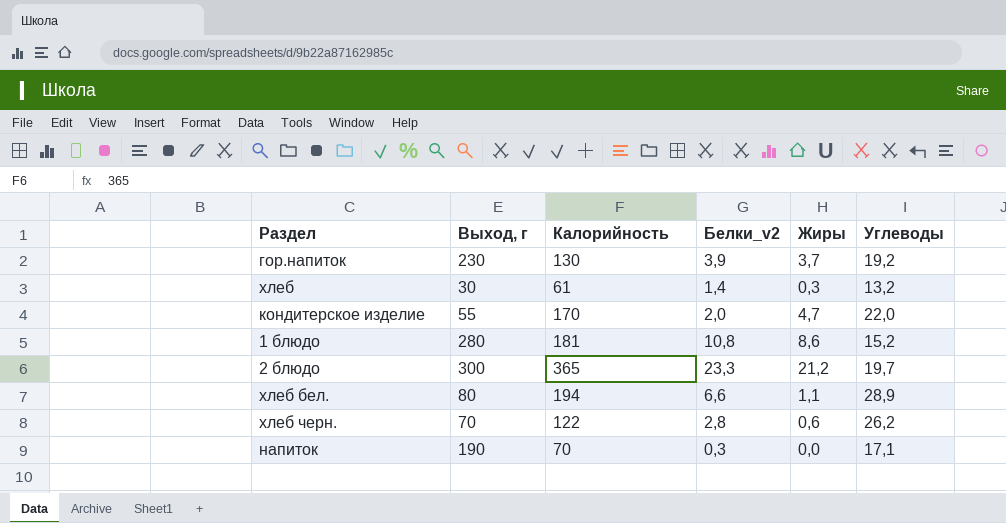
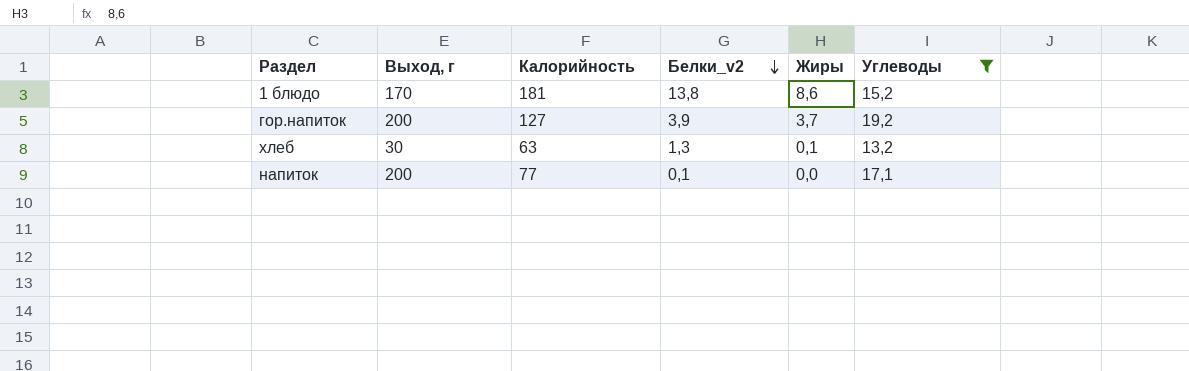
filter: none -> Углеводы <= 19,2
row order: none -> Белки_v2 descending
1 блюдо | Выход, г: 280 -> 170
1 блюдо | Белки_v2: 10,8 -> 13,8
гор.напиток | Выход, г: 230 -> 200
гор.напиток | Калорийность: 130 -> 127
хлеб | Калорийность: 61 -> 63
хлеб | Белки_v2: 1,4 -> 1,3
хлеб | Жиры: 0,3 -> 0,1
напиток | Выход, г: 190 -> 200
напиток | Калорийность: 70 -> 77
напиток | Белки_v2: 0,3 -> 0,1

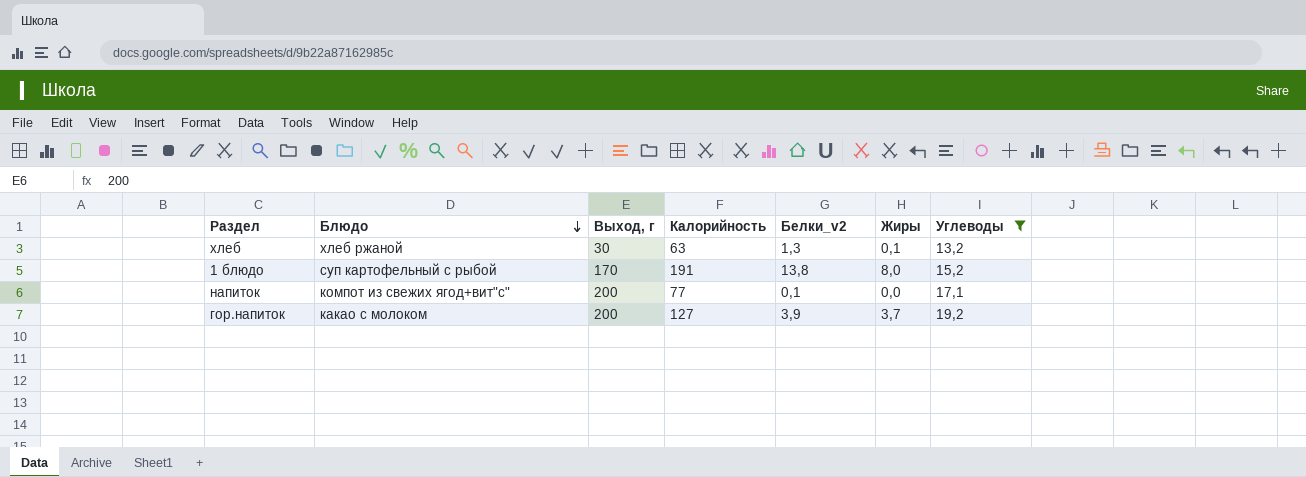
row order: Белки_v2 descending -> Блюдо descending
column Блюдо | position: none -> 2
1 блюдо | Калорийность: 181 -> 191
1 блюдо | Жиры: 8,6 -> 8,0

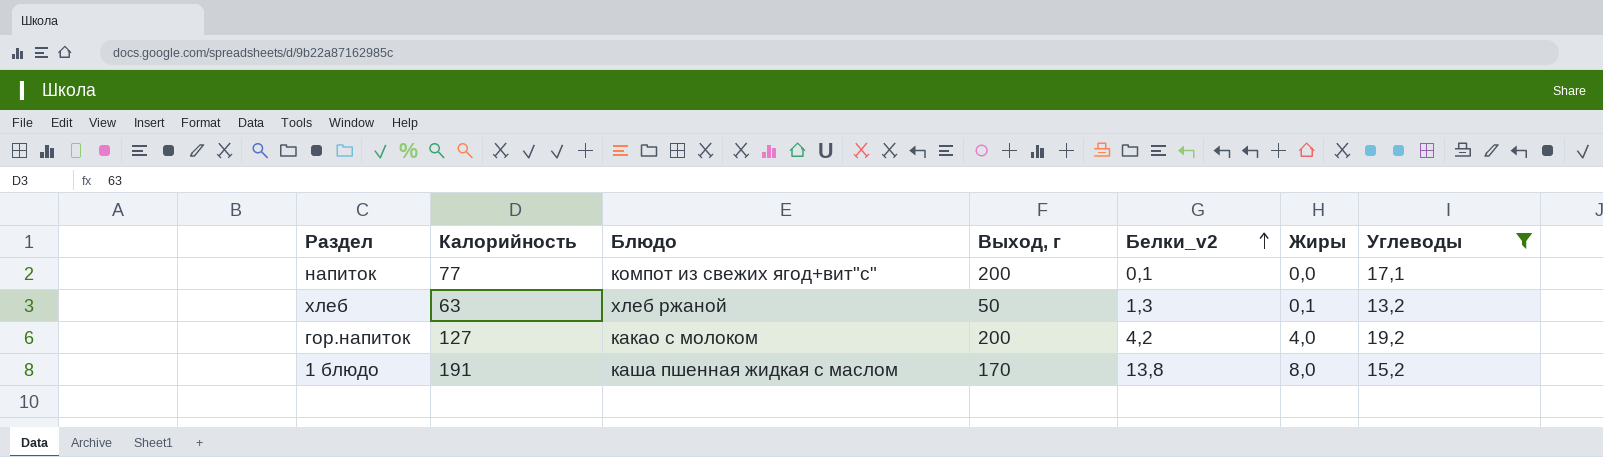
row order: Блюдо descending -> Белки_v2 ascending
column Калорийность | position: 4 -> 2
хлеб | Выход, г: 30 -> 50
гор.напиток | Белки_v2: 3,9 -> 4,2
гор.напиток | Жиры: 3,7 -> 4,0
1 блюдо | Блюдо: суп картофельный с рыбой -> каша пшенная жидкая с маслом

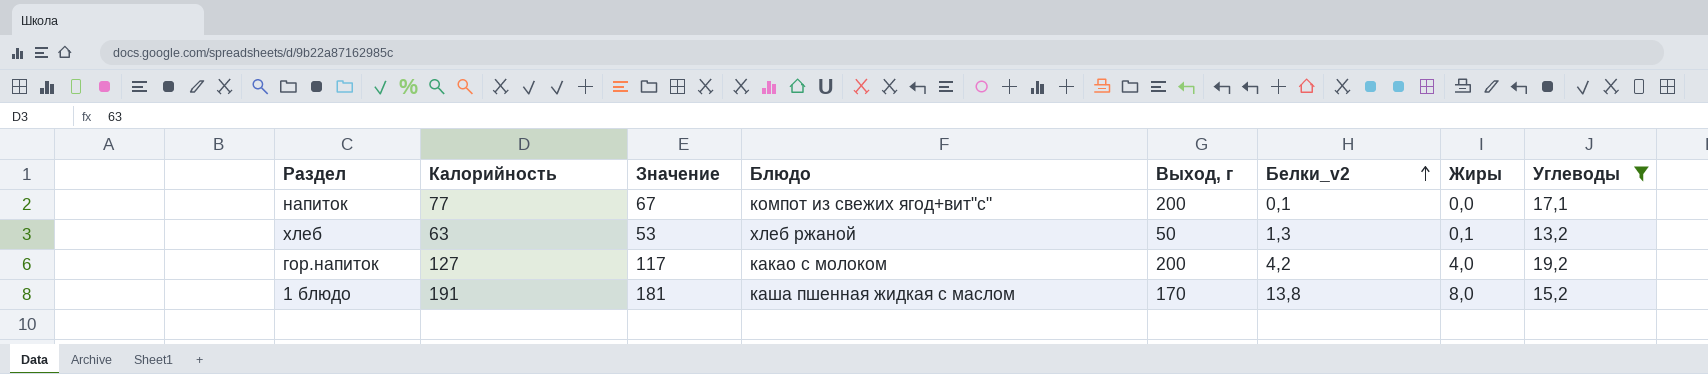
column Значение | formula: none -> [Калорийность] - 10

